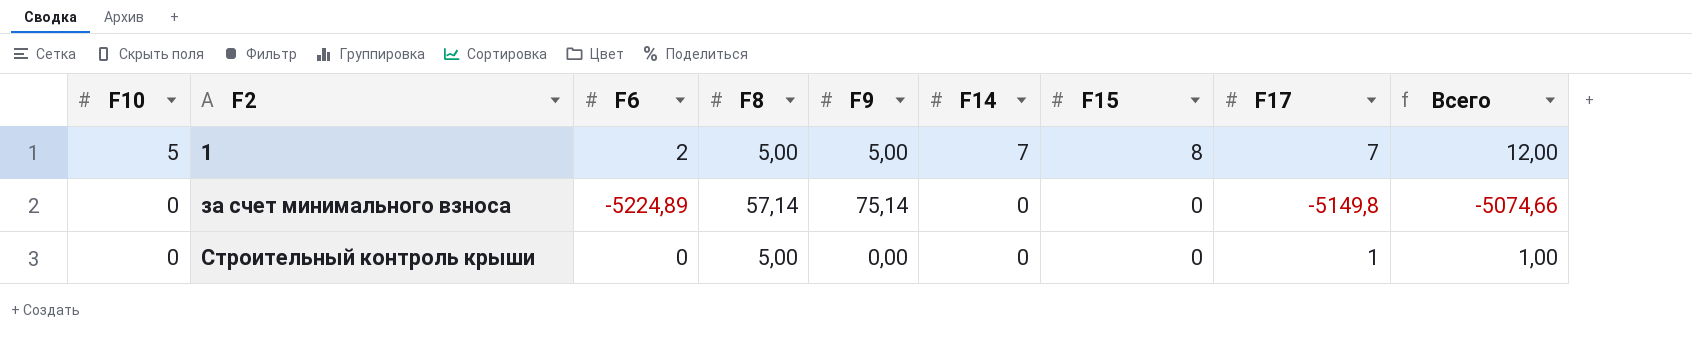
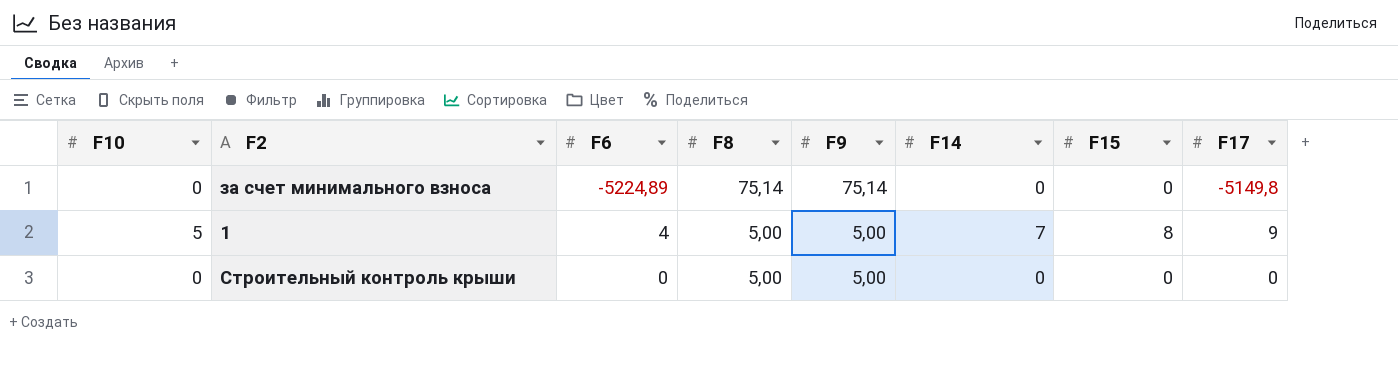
row order: F10 descending -> F8 descending
column Всего | formula: [F9] + [F17] -> none
за счет минимального взноса | F8: 57,14 -> 75,14
1 | F6: 2 -> 4
1 | F17: 7 -> 9
Строительный контроль крыши | F9: 0,00 -> 5,00
Строительный контроль крыши | F17: 1 -> 0

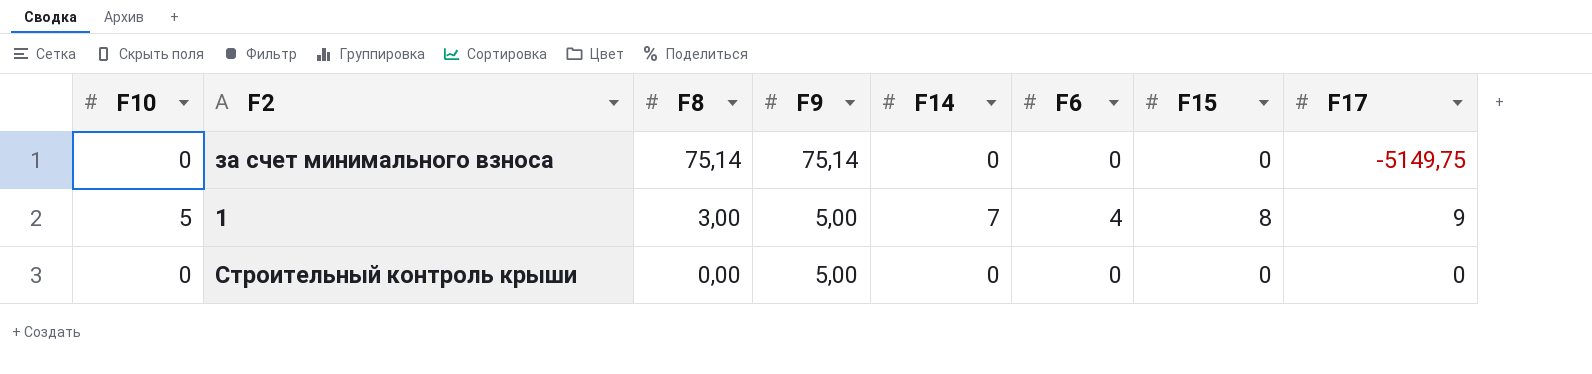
column F6 | position: 3 -> 6
за счет минимального взноса | F6: -5224,89 -> 0
за счет минимального взноса | F17: -5149,8 -> -5149,75
1 | F8: 5,00 -> 3,00
Строительный контроль крыши | F8: 5,00 -> 0,00

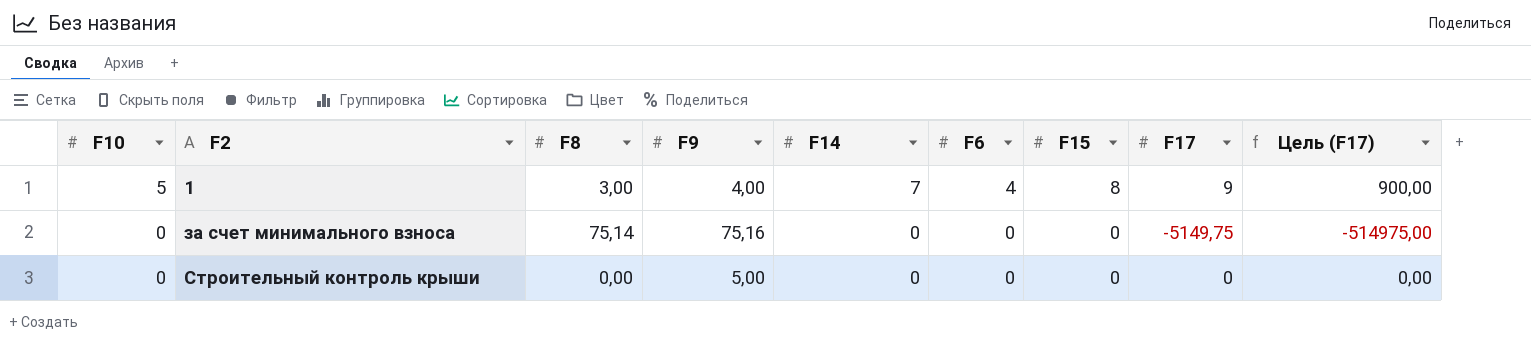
row order: F8 descending -> F10 descending
column Цель (F17) | formula: none -> [F17] * 100
1 | F9: 5,00 -> 4,00
за счет минимального взноса | F9: 75,14 -> 75,16

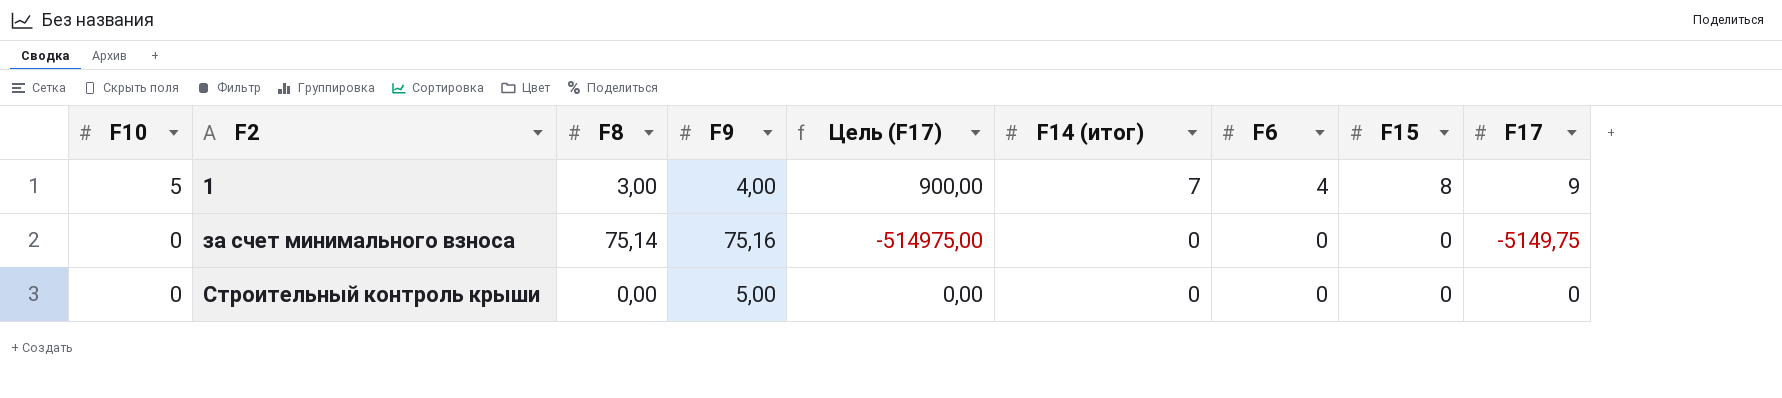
column Цель (F17) | position: 9 -> 5
column name: F14 -> F14 (итог)

